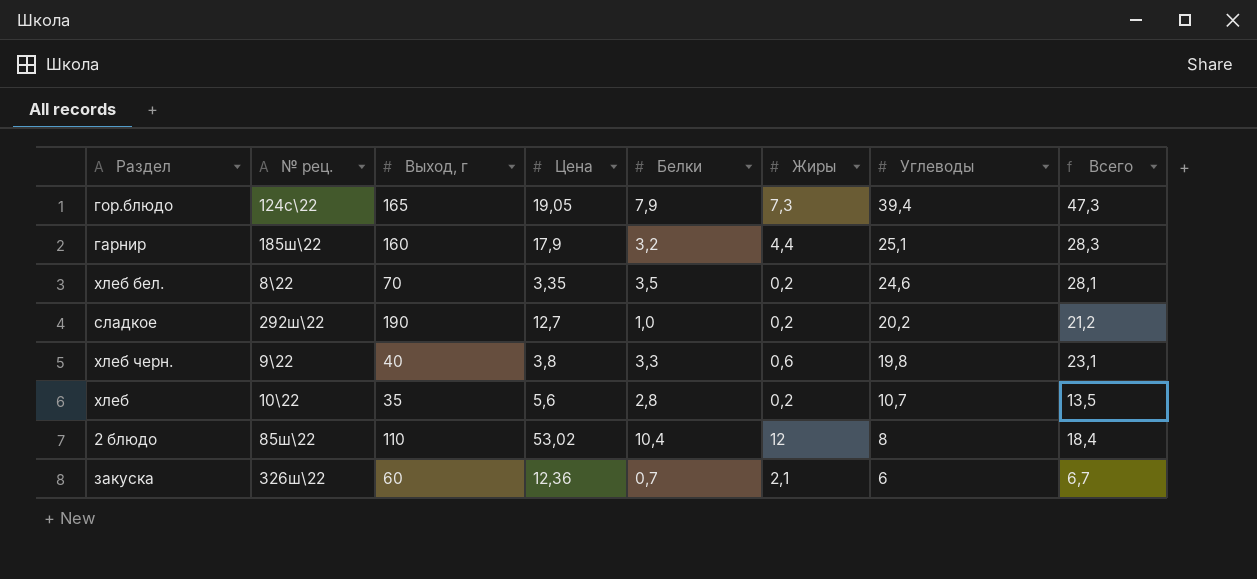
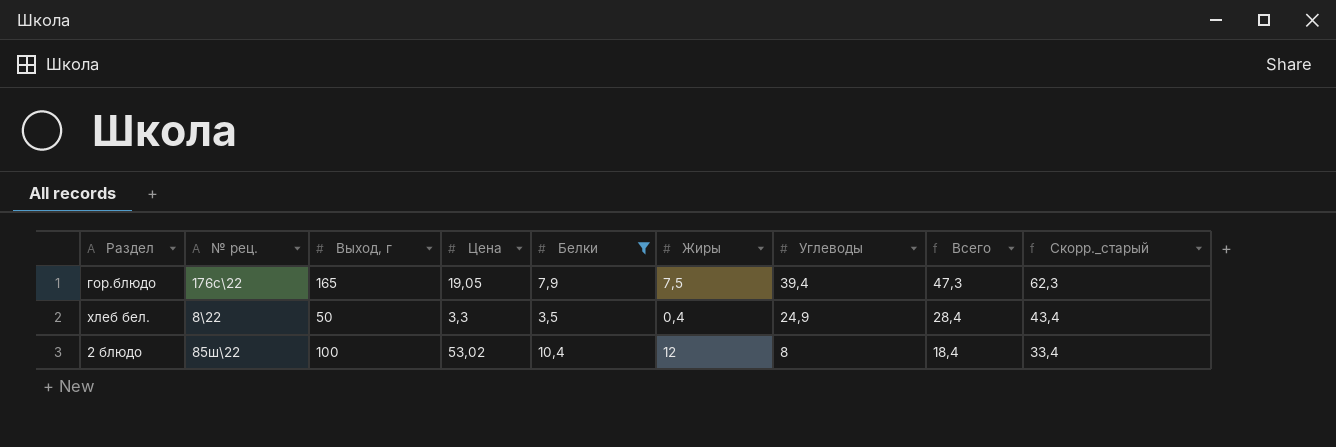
filter: none -> Белки >= 3,5
column Скорр._старый | formula: none -> [Всего] + 15
гор.блюдо | № рец.: 124с\22 -> 176с\22
гор.блюдо | Жиры: 7,3 -> 7,5
хлеб бел. | Выход, г: 70 -> 50
хлеб бел. | Цена: 3,35 -> 3,3
хлеб бел. | Жиры: 0,2 -> 0,4
хлеб бел. | Углеводы: 24,6 -> 24,9
хлеб бел. | Всего: 28,1 -> 28,4
2 блюдо | Выход, г: 110 -> 100

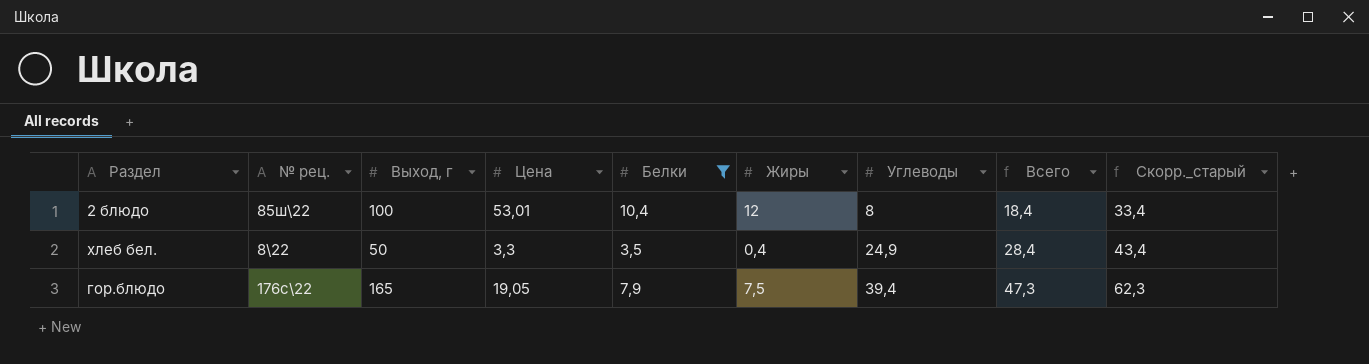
row order: Углеводы descending -> Углеводы ascending
2 блюдо | Цена: 53,02 -> 53,01

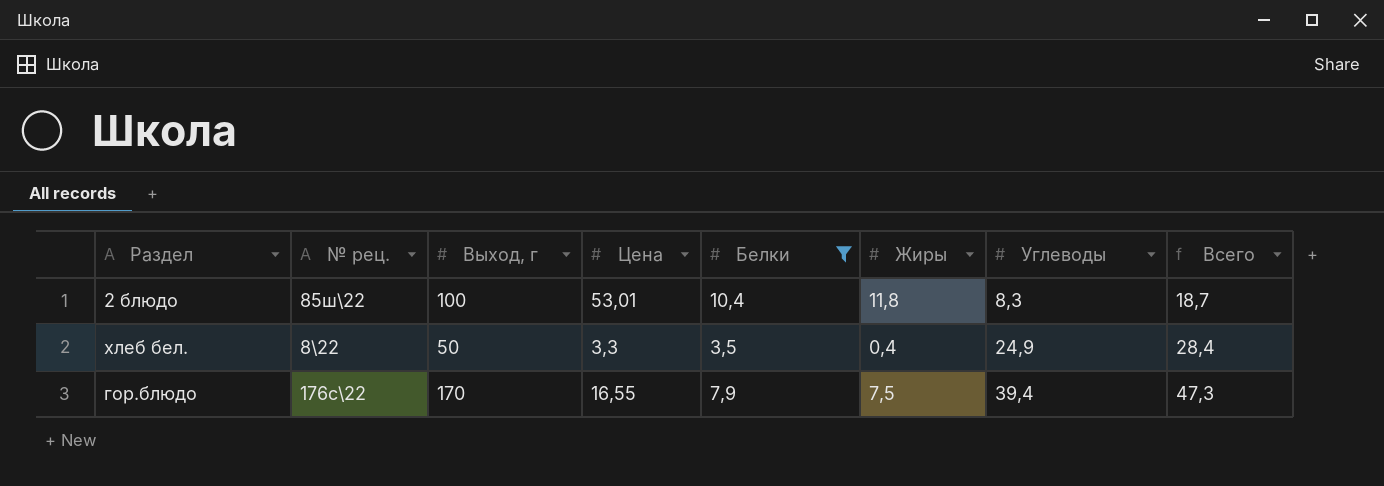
column Скорр._старый | formula: [Всего] + 15 -> none
2 блюдо | Жиры: 12 -> 11,8
2 блюдо | Углеводы: 8 -> 8,3
2 блюдо | Всего: 18,4 -> 18,7
гор.блюдо | Выход, г: 165 -> 170
гор.блюдо | Цена: 19,05 -> 16,55

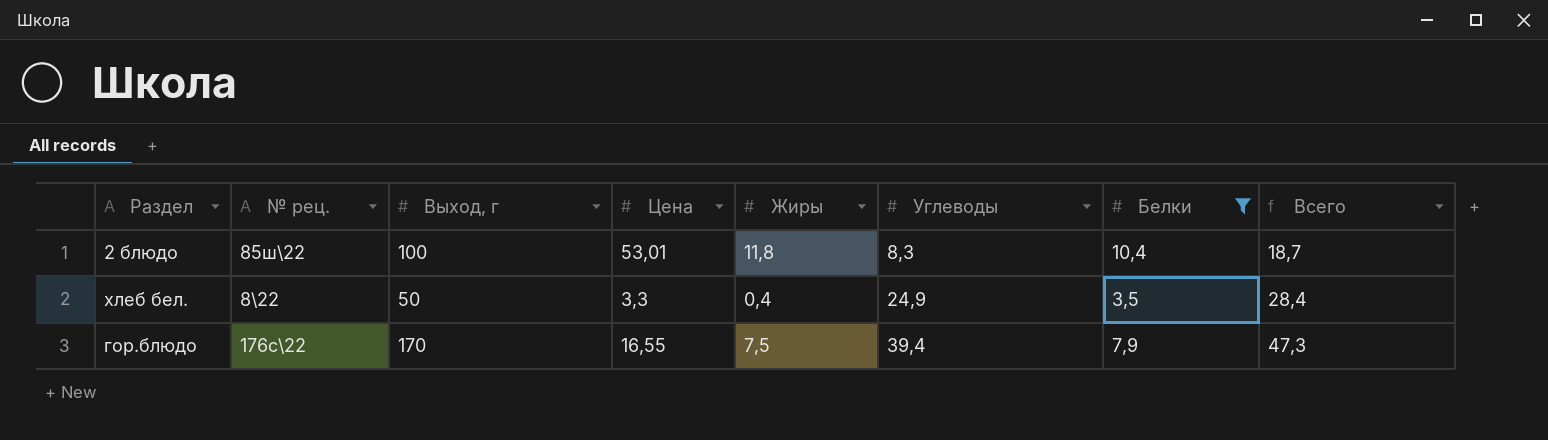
column Белки | position: 5 -> 7

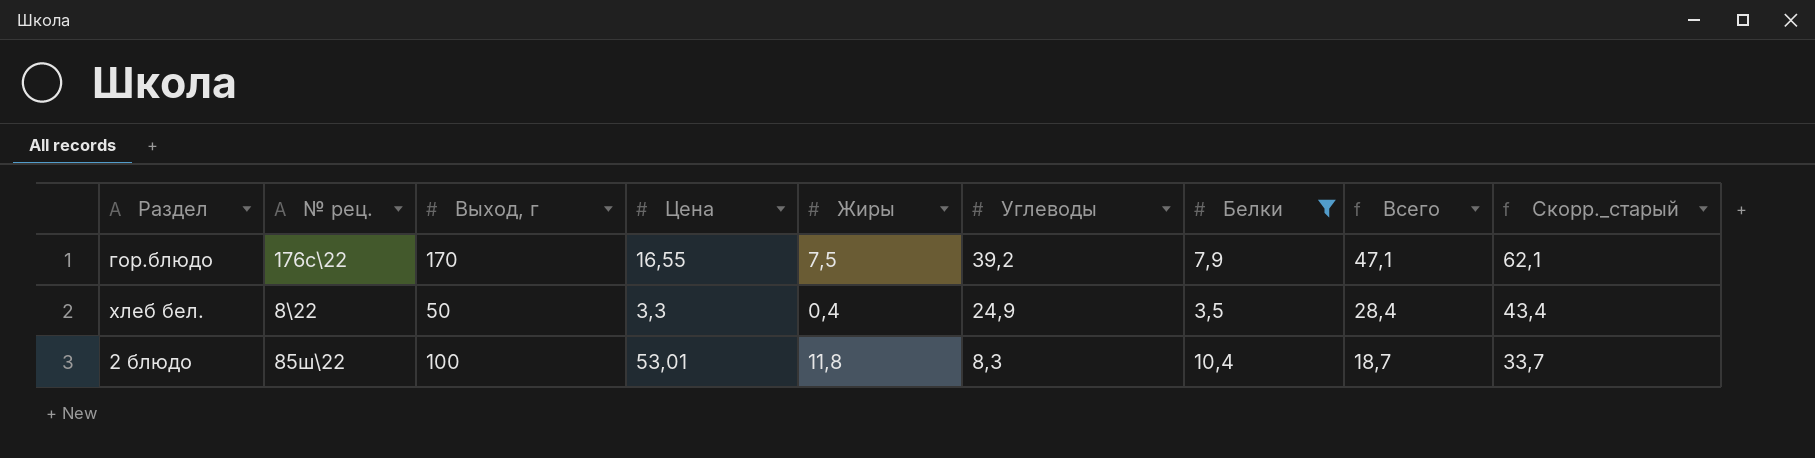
row order: Углеводы ascending -> Углеводы descending
column Скорр._старый | formula: none -> [Всего] + 15
гор.блюдо | Углеводы: 39,4 -> 39,2
гор.блюдо | Всего: 47,3 -> 47,1

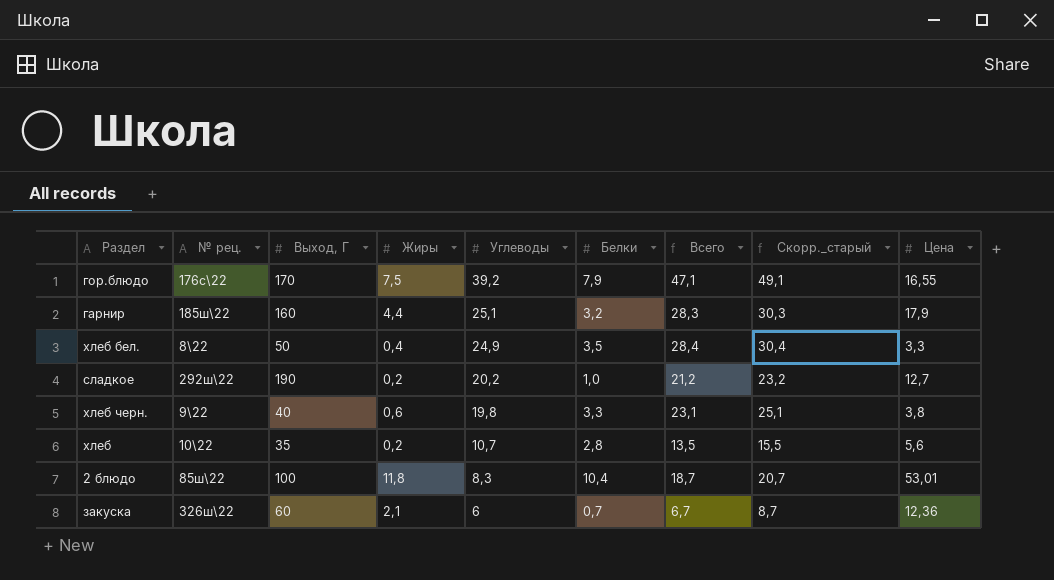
filter: Белки >= 3,5 -> none
column name: Выход, г -> Выход, Г
column Скорр._старый | formula: [Всего] + 15 -> [Всего] + 2
column Цена | position: 4 -> 9

